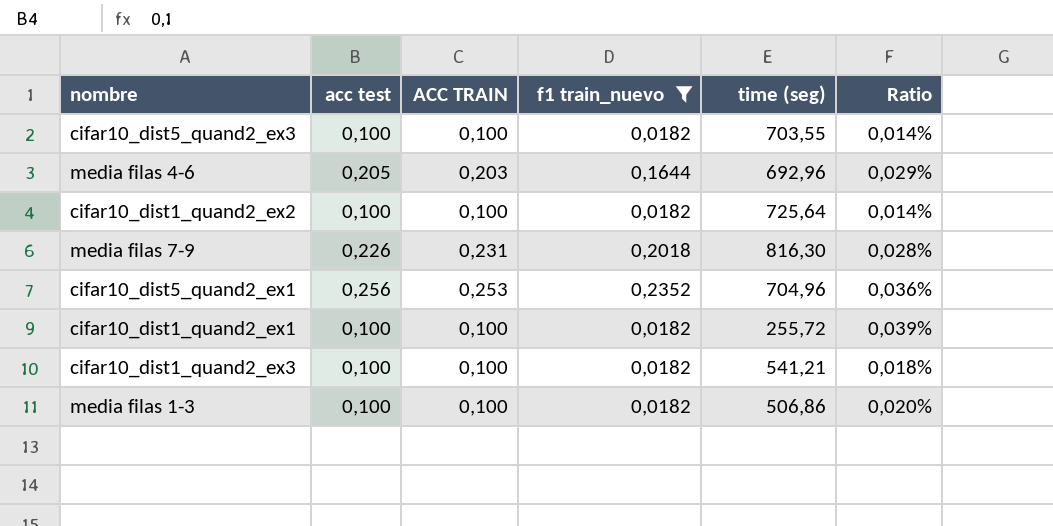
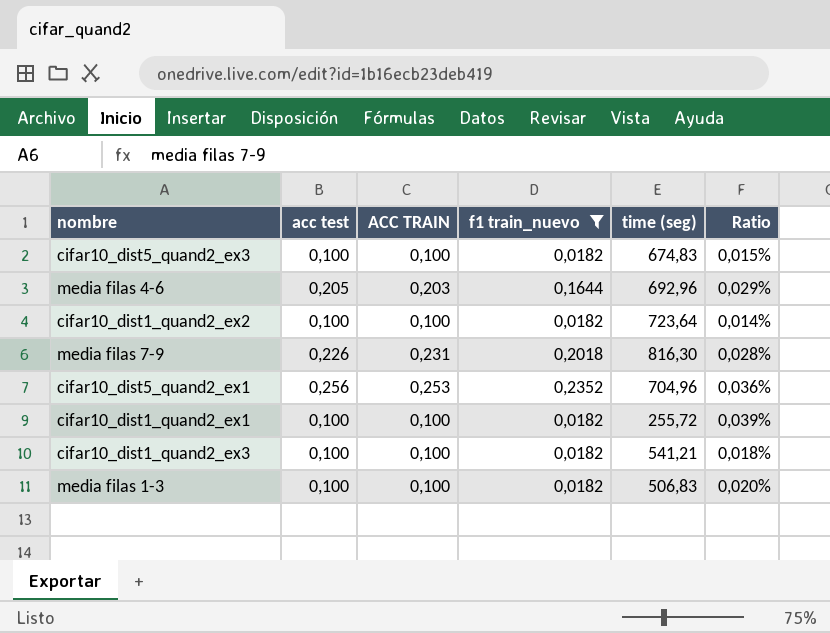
cifar10_dist5_quand2_ex3 | time (seg): 703,55 -> 674,83
cifar10_dist5_quand2_ex3 | Ratio: 0,014% -> 0,015%
cifar10_dist1_quand2_ex2 | time (seg): 725,64 -> 723,64
media filas 1-3 | time (seg): 506,86 -> 506,83

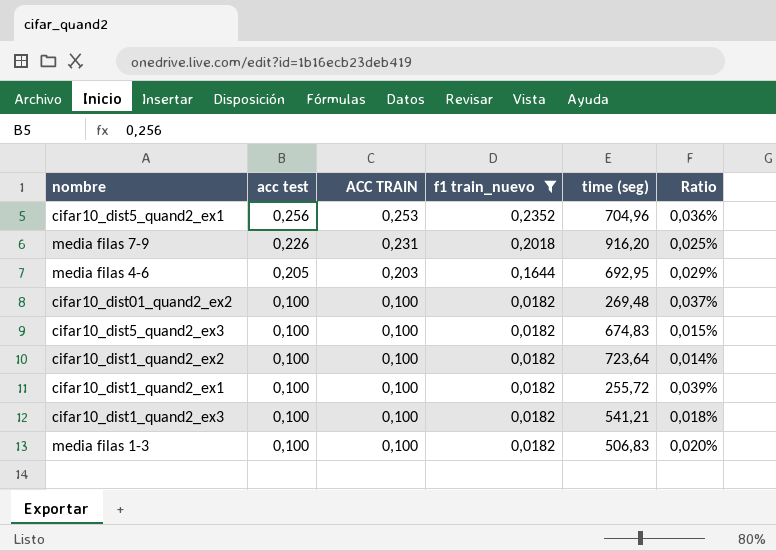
row order: none -> acc test descending
media filas 7-9 | time (seg): 816,30 -> 916,20
media filas 7-9 | Ratio: 0,028% -> 0,025%
media filas 4-6 | time (seg): 692,96 -> 692,95
row cifar10_dist01_quand2_ex2: none -> 0,100 | 0,100 | 0,0182 | 269,48 | 0,037%

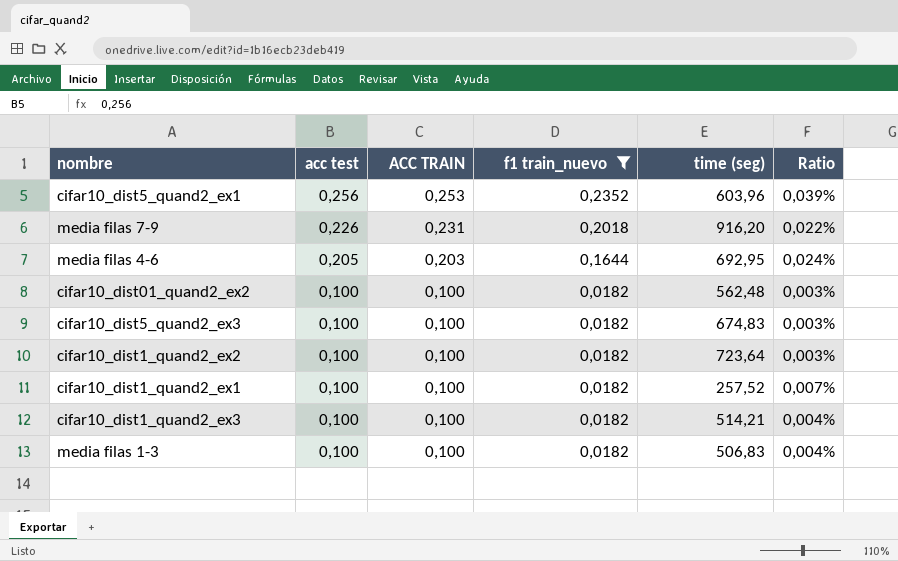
column Ratio | formula: [ACC TRAIN] / [time (seg)] -> [f1 train_nuevo] / [time (seg)]
cifar10_dist5_quand2_ex1 | time (seg): 704,96 -> 603,96
cifar10_dist01_quand2_ex2 | time (seg): 269,48 -> 562,48
cifar10_dist1_quand2_ex1 | time (seg): 255,72 -> 257,52
cifar10_dist1_quand2_ex3 | time (seg): 541,21 -> 514,21

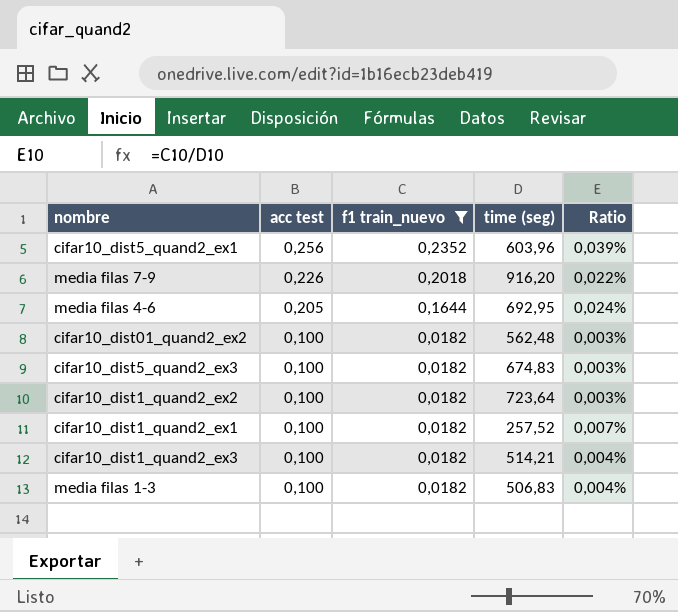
column ACC TRAIN | position: 3 -> none

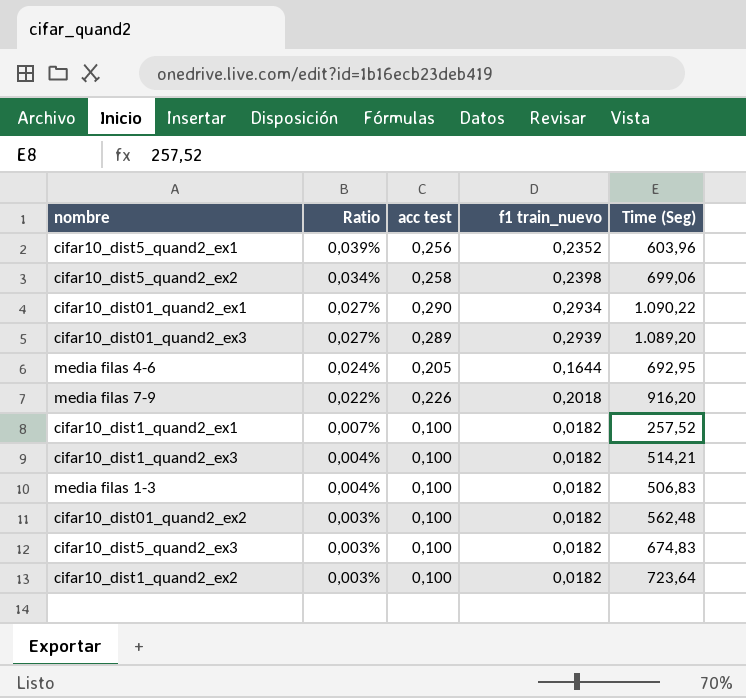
filter: f1 train_nuevo <= 0,2352 -> none
row order: acc test descending -> Ratio descending
column Ratio | position: 5 -> 2
column name: time (seg) -> Time (Seg)

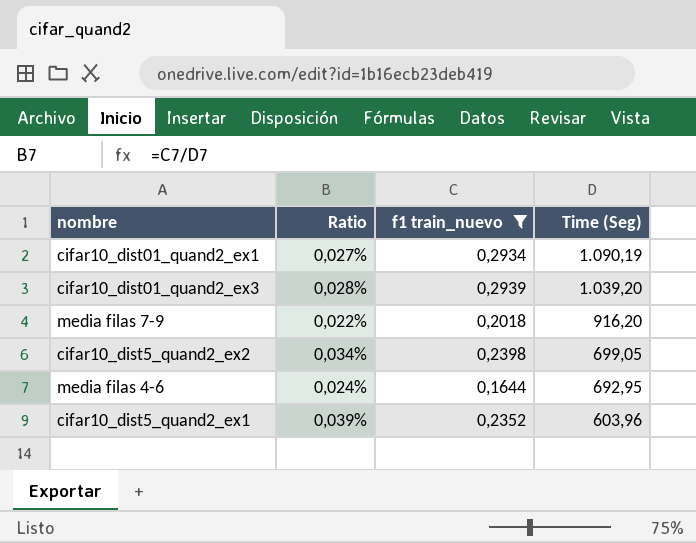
filter: none -> f1 train_nuevo != 0,0182
row order: Ratio descending -> Time (Seg) descending
column acc test | position: 3 -> none
cifar10_dist01_quand2_ex1 | Time (Seg): 1.090,22 -> 1.090,19
cifar10_dist01_quand2_ex3 | Ratio: 0,027% -> 0,028%
cifar10_dist01_quand2_ex3 | Time (Seg): 1.089,20 -> 1.039,20
cifar10_dist5_quand2_ex2 | Time (Seg): 699,06 -> 699,05

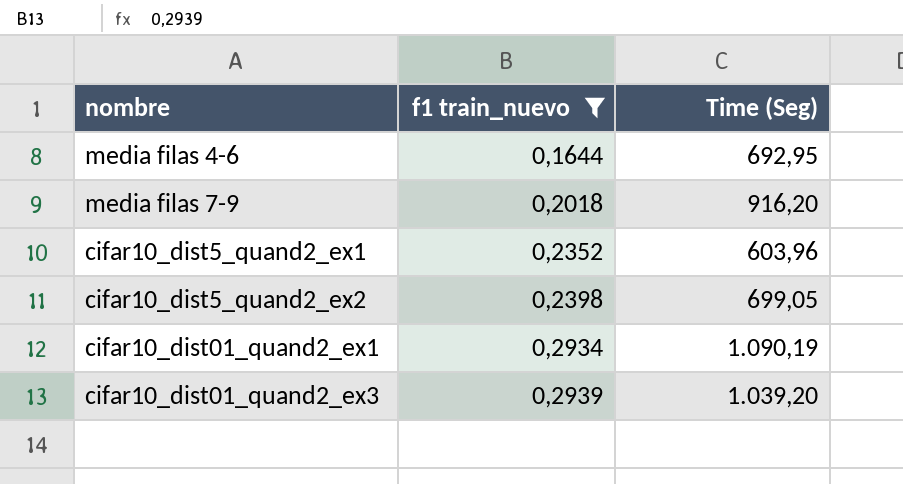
row order: Time (Seg) descending -> f1 train_nuevo ascending
column Ratio | formula: [f1 train_nuevo] / [Time (Seg)] -> none

